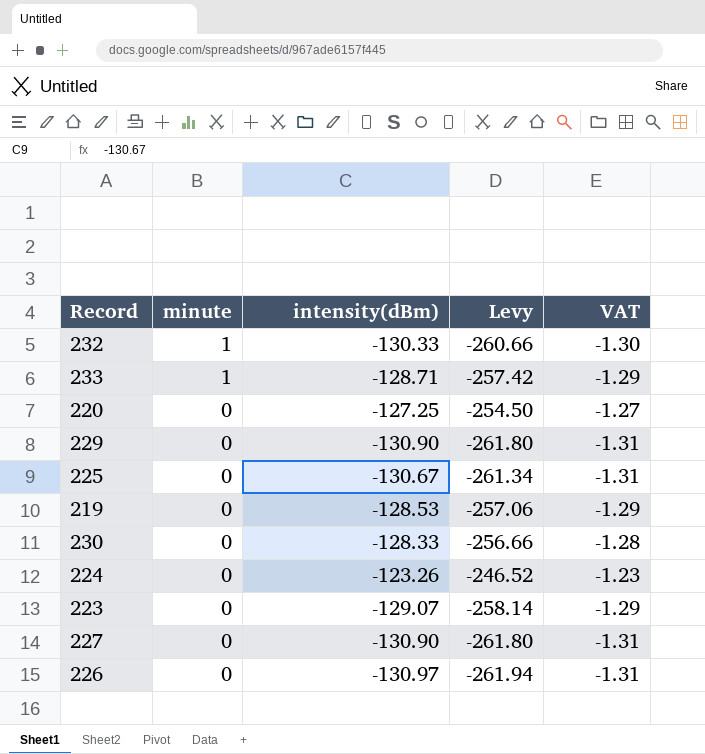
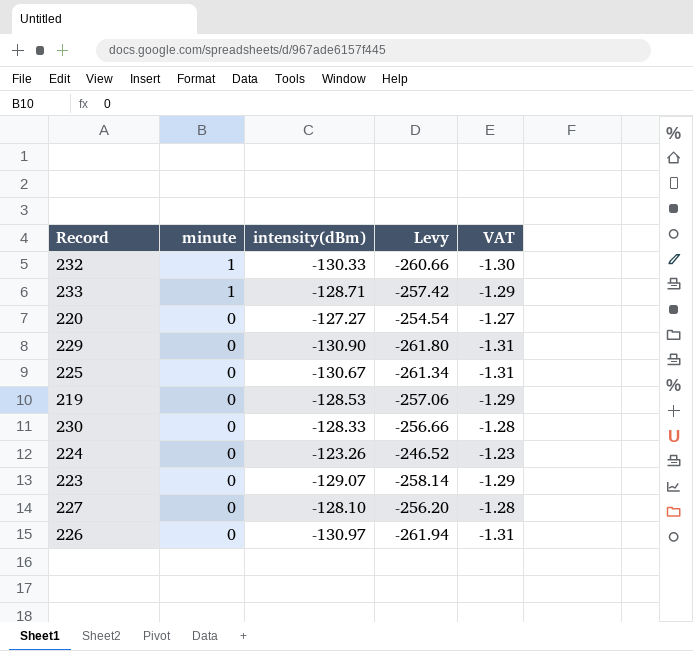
220 | intensity(dBm): -127.25 -> -127.27
220 | Levy: -254.50 -> -254.54
227 | intensity(dBm): -130.90 -> -128.10
227 | Levy: -261.80 -> -256.20
227 | VAT: -1.31 -> -1.28

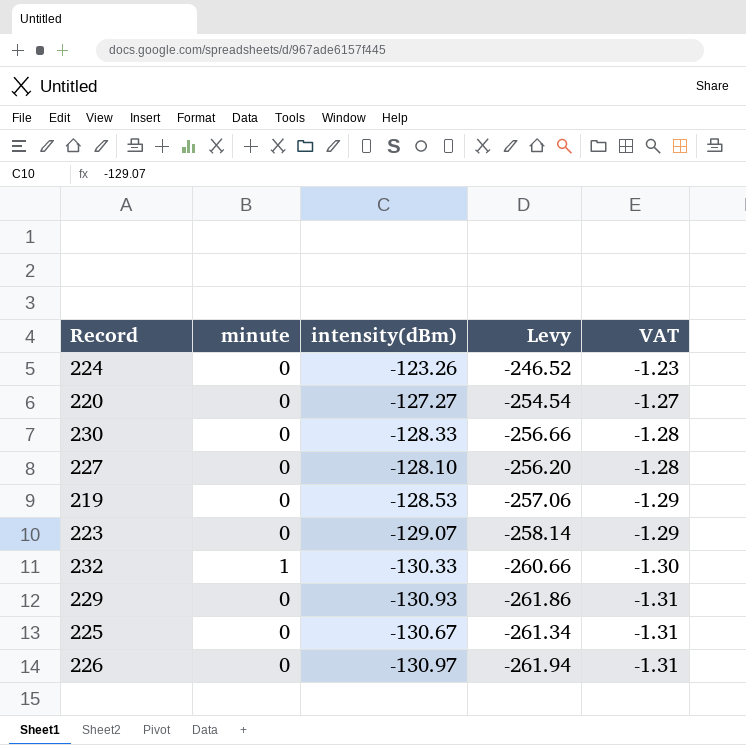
row order: minute descending -> VAT descending
row 233: 1 | -128.71 | -257.42 | -1.29 -> none
229 | intensity(dBm): -130.90 -> -130.93
229 | Levy: -261.80 -> -261.86

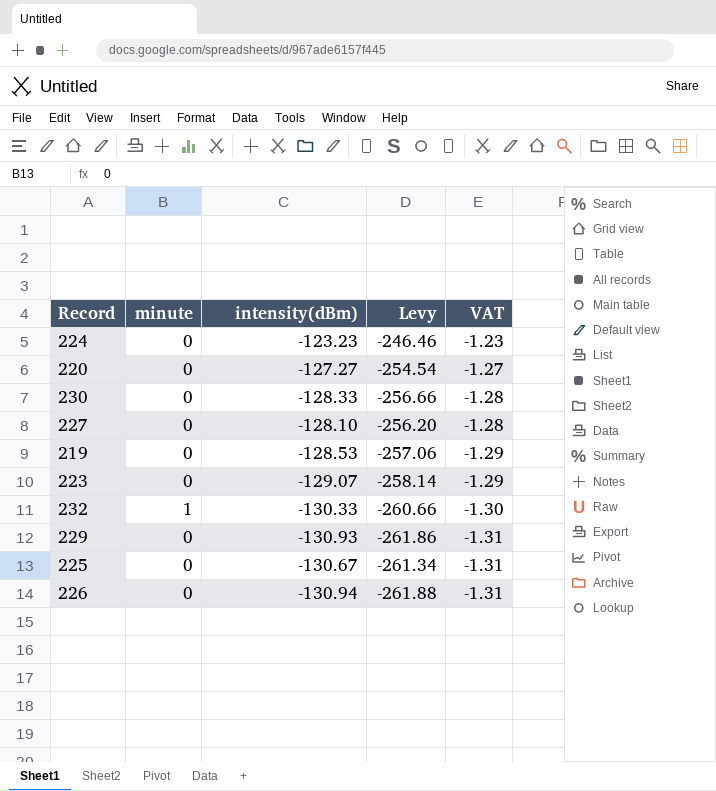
224 | intensity(dBm): -123.26 -> -123.23
224 | Levy: -246.52 -> -246.46
226 | intensity(dBm): -130.97 -> -130.94
226 | Levy: -261.94 -> -261.88

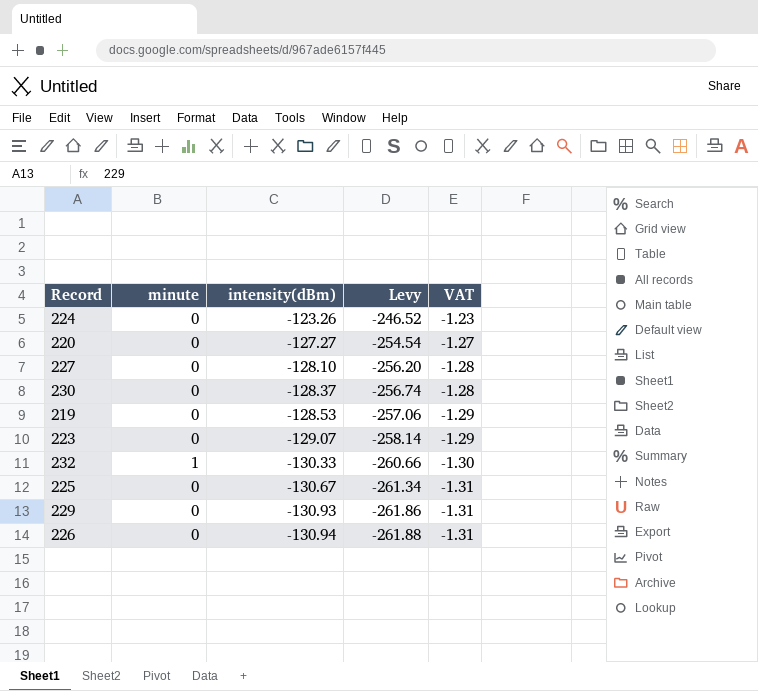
row order: VAT descending -> intensity(dBm) descending
224 | intensity(dBm): -123.23 -> -123.26
224 | Levy: -246.46 -> -246.52
230 | intensity(dBm): -128.33 -> -128.37
230 | Levy: -256.66 -> -256.74

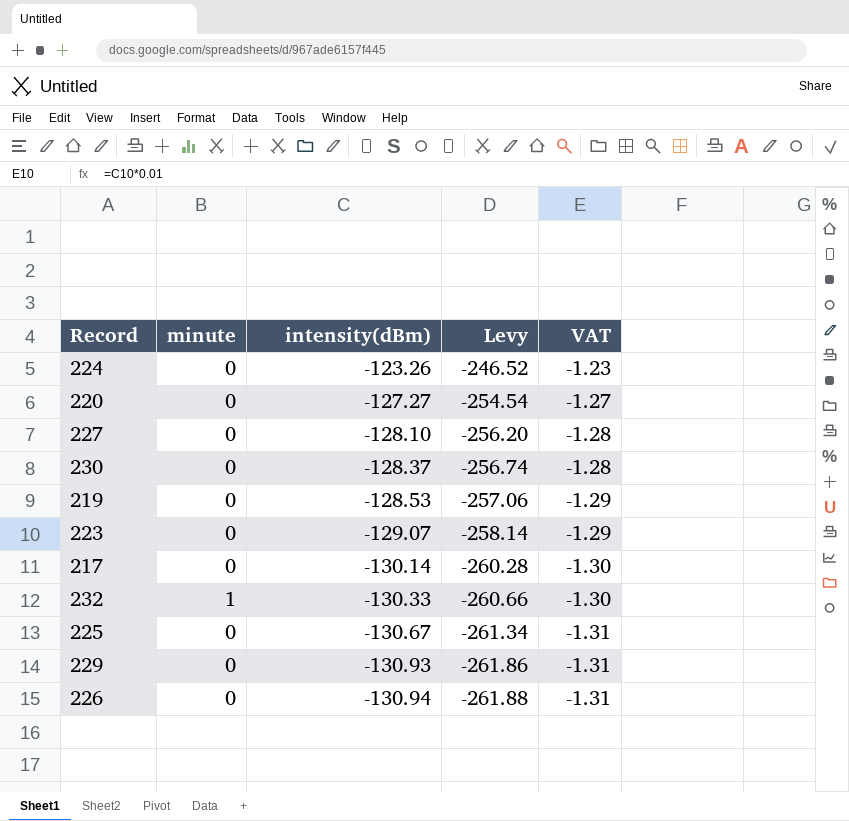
row 217: none -> 0 | -130.14 | -260.28 | -1.30

